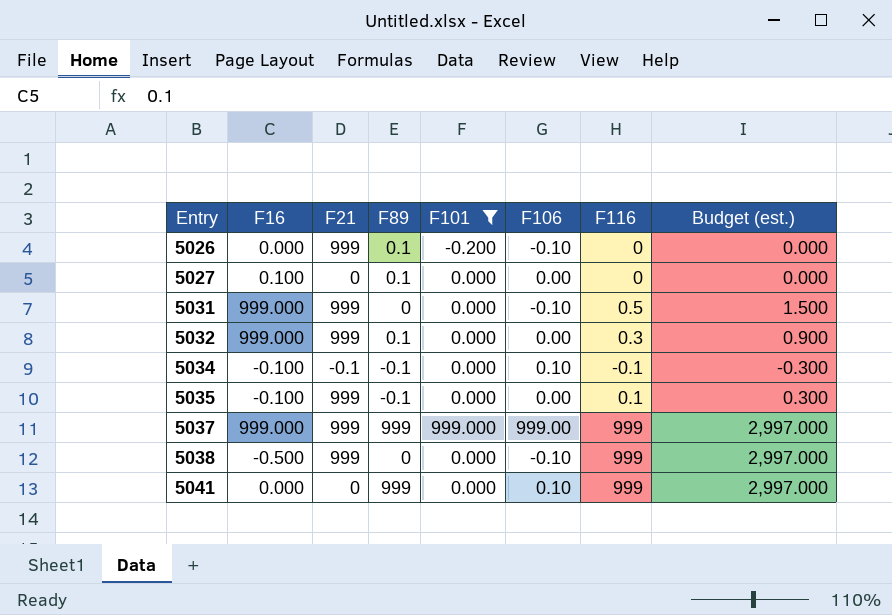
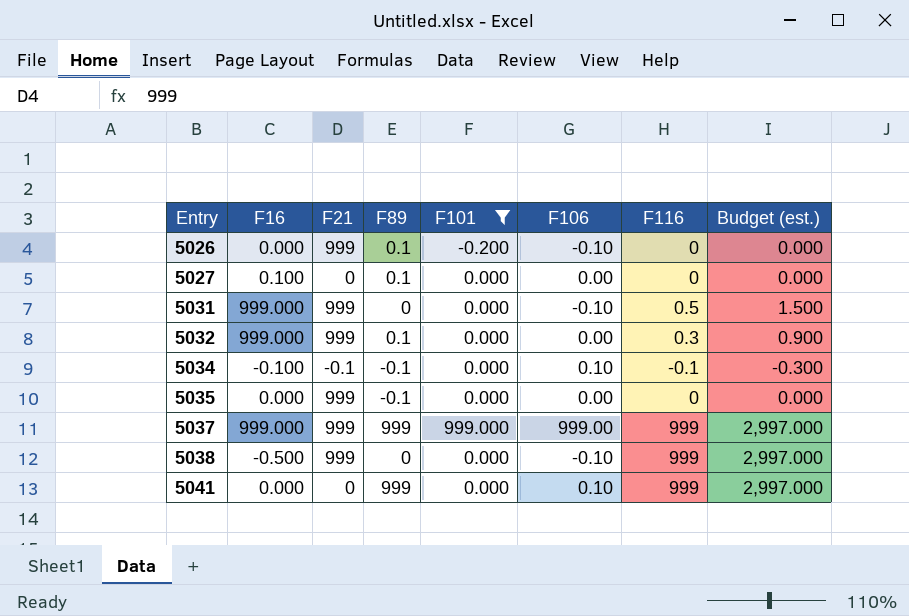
5035 | F16: -0.100 -> 0.000
5035 | F116: 0.1 -> 0
5035 | Budget (est.): 0.300 -> 0.000

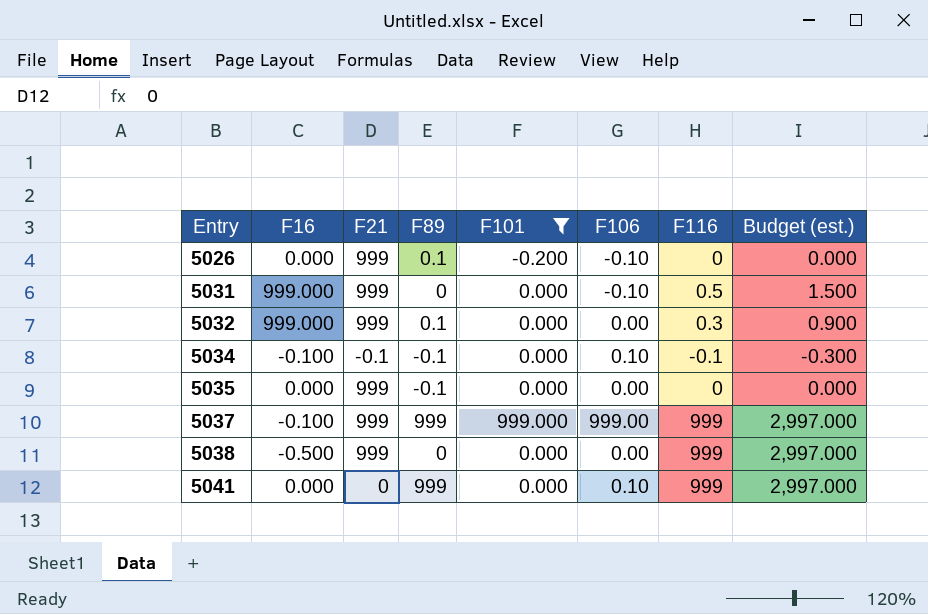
row 5027: 0.100 | 0 | 0.1 | 0.000 | 0.00 | 0 | 0.000 -> none
5037 | F16: 999.000 -> -0.100
5038 | F106: -0.10 -> 0.00

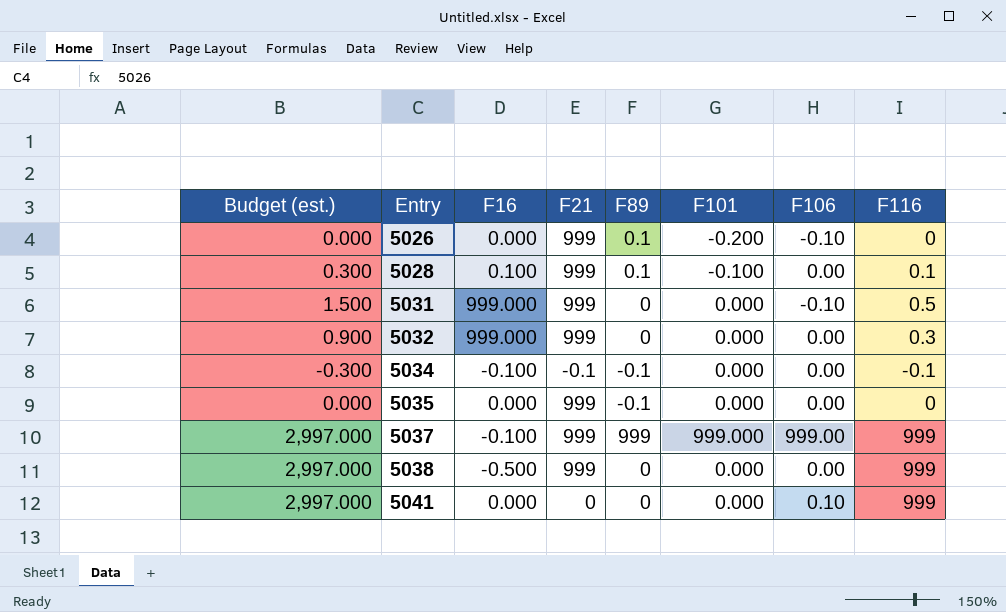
filter: F101 != -0.100 -> none
column Budget (est.) | position: 8 -> 1
5032 | F89: 0.1 -> 0
5034 | F106: 0.10 -> 0.00
5041 | F89: 999 -> 0

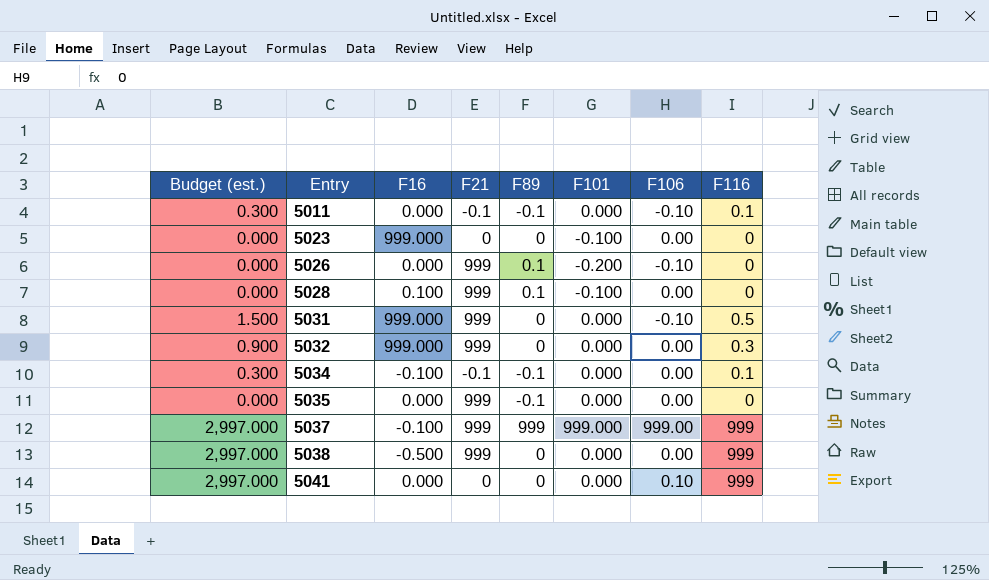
row 5011: none -> 0.300 | 0.000 | -0.1 | -0.1 | 0.000 | -0.10 | 0.1
row 5023: none -> 0.000 | 999.000 | 0 | 0 | -0.100 | 0.00 | 0
5028 | Budget (est.): 0.300 -> 0.000
5028 | F116: 0.1 -> 0
5034 | Budget (est.): -0.300 -> 0.300
5034 | F116: -0.1 -> 0.1

